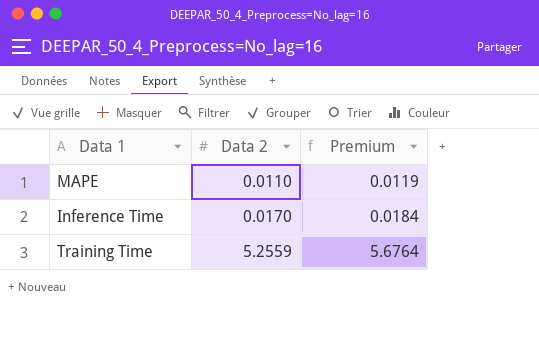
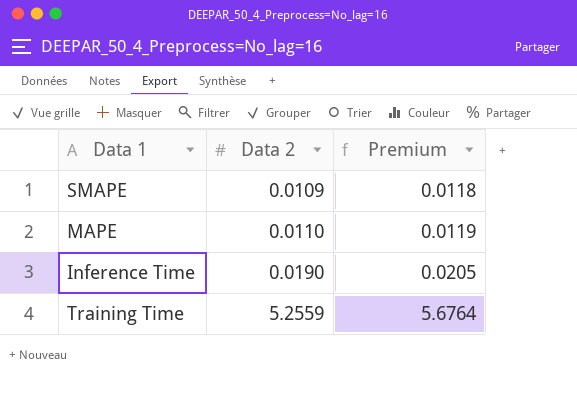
row SMAPE: none -> 0.0109 | 0.0118
Inference Time | Data 2: 0.0170 -> 0.0190
Inference Time | Premium: 0.0184 -> 0.0205

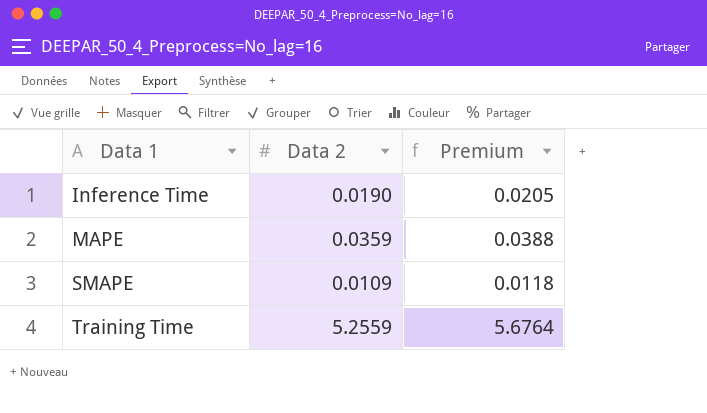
row order: Data 2 ascending -> Data 1 ascending
MAPE | Data 2: 0.0110 -> 0.0359
MAPE | Premium: 0.0119 -> 0.0388

